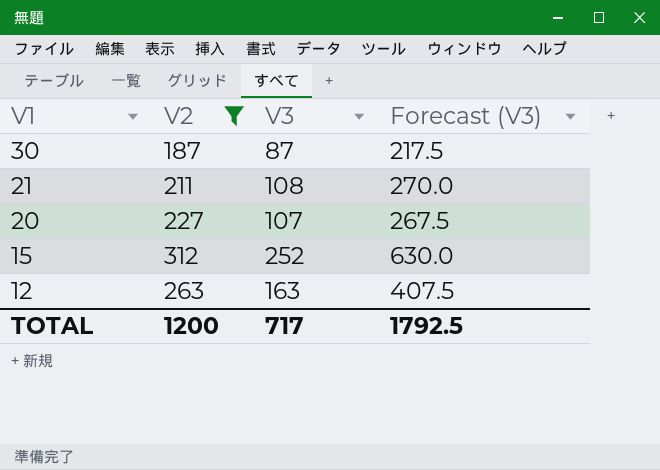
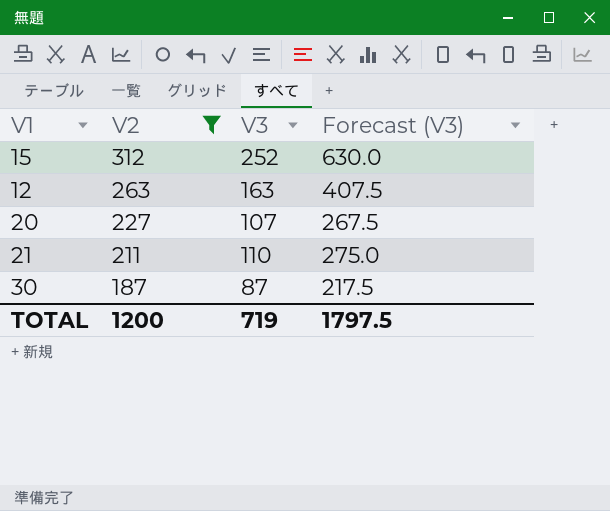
row order: V1 descending -> V2 descending
21 | V3: 108 -> 110
21 | Forecast (V3): 270.0 -> 275.0
TOTAL | V3: 717 -> 719
TOTAL | Forecast (V3): 1792.5 -> 1797.5

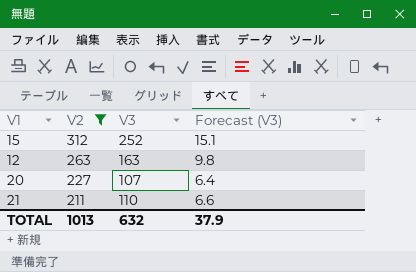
column Forecast (V3) | formula: [V3] * 2.5 -> [V3] * 0.06
row 30: 187 | 87 | 217.5 -> none
TOTAL | V2: 1200 -> 1013
TOTAL | V3: 719 -> 632
TOTAL | Forecast (V3): 1797.5 -> 37.9

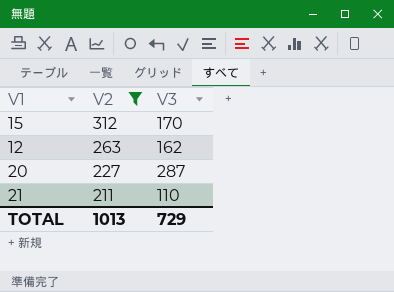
column Forecast (V3) | formula: [V3] * 0.06 -> none
15 | V3: 252 -> 170
12 | V3: 163 -> 162
20 | V3: 107 -> 287
TOTAL | V3: 632 -> 729

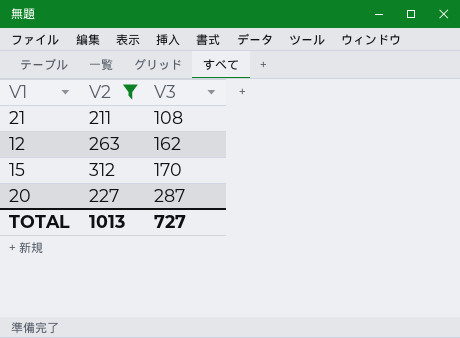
row order: V2 descending -> V3 ascending
21 | V3: 110 -> 108
TOTAL | V3: 729 -> 727

